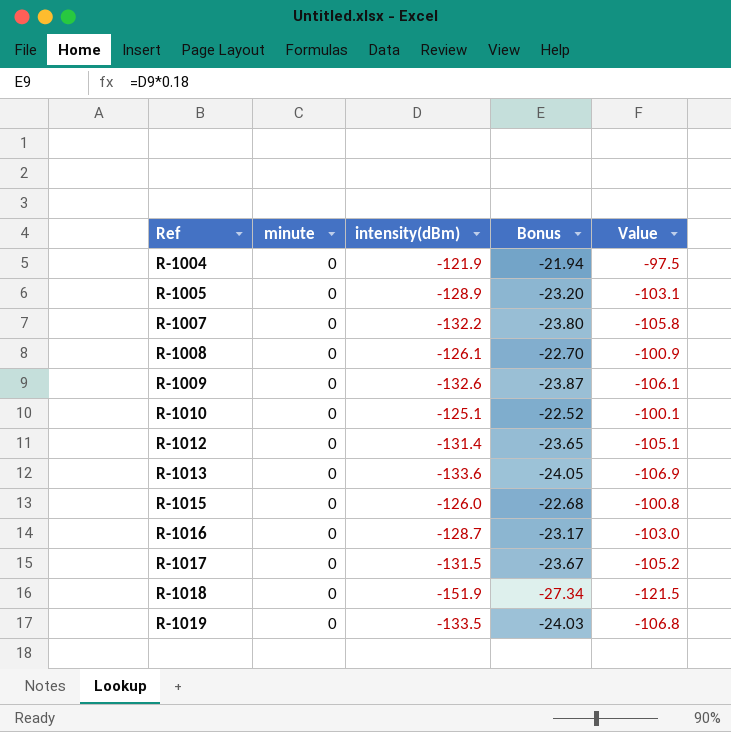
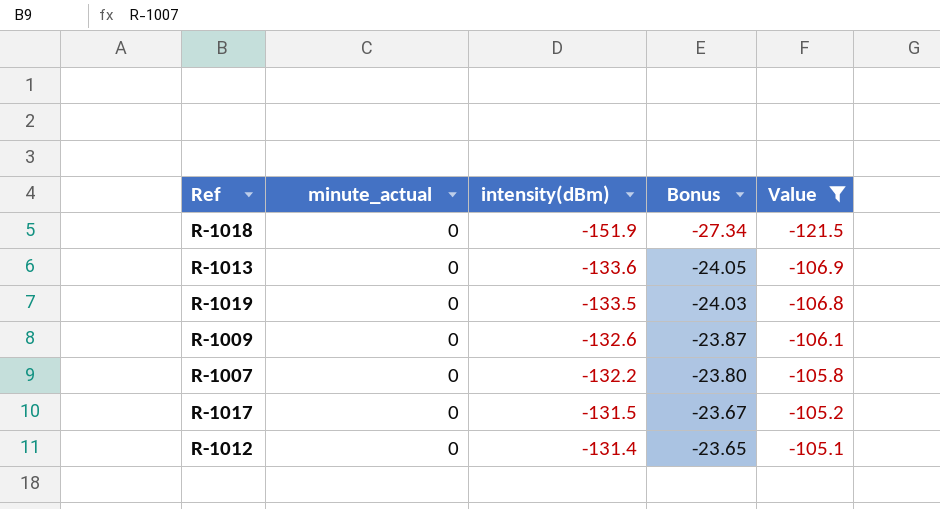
filter: none -> Value <= -105.1
row order: Ref ascending -> intensity(dBm) ascending
column name: minute -> minute_actual

